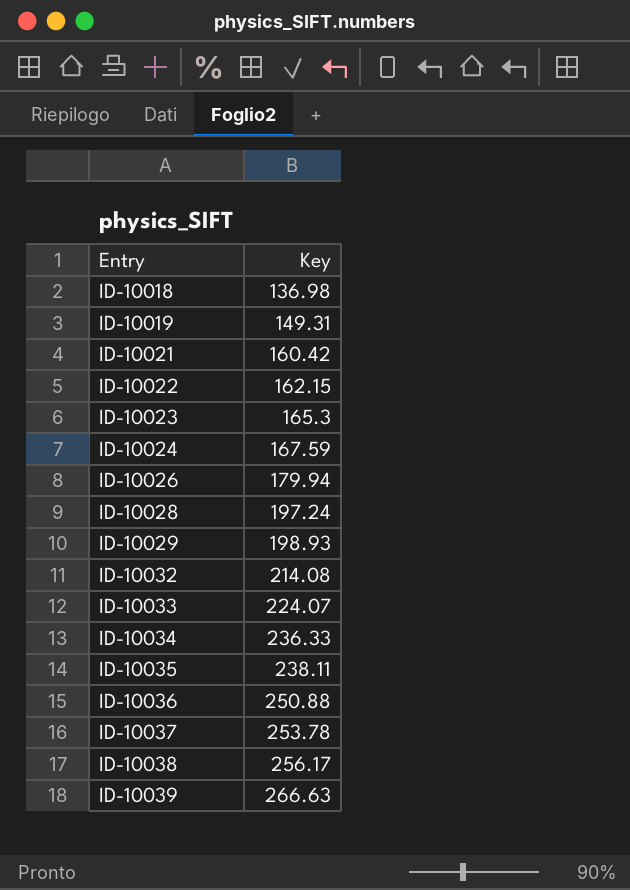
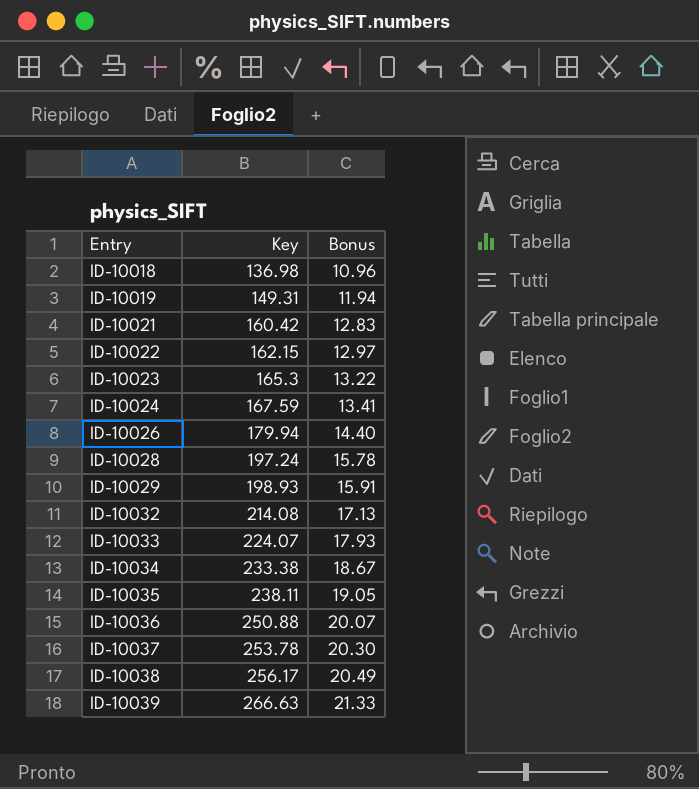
column Bonus | formula: none -> [Key] * 0.08
ID-10034 | Key: 236.33 -> 233.38

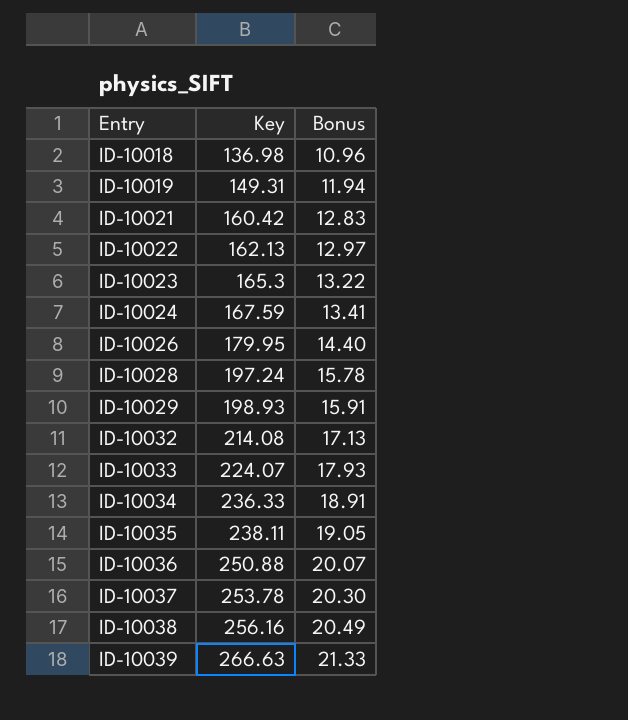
ID-10022 | Key: 162.15 -> 162.13
ID-10026 | Key: 179.94 -> 179.95
ID-10034 | Key: 233.38 -> 236.33
ID-10034 | Bonus: 18.67 -> 18.91
ID-10038 | Key: 256.17 -> 256.16

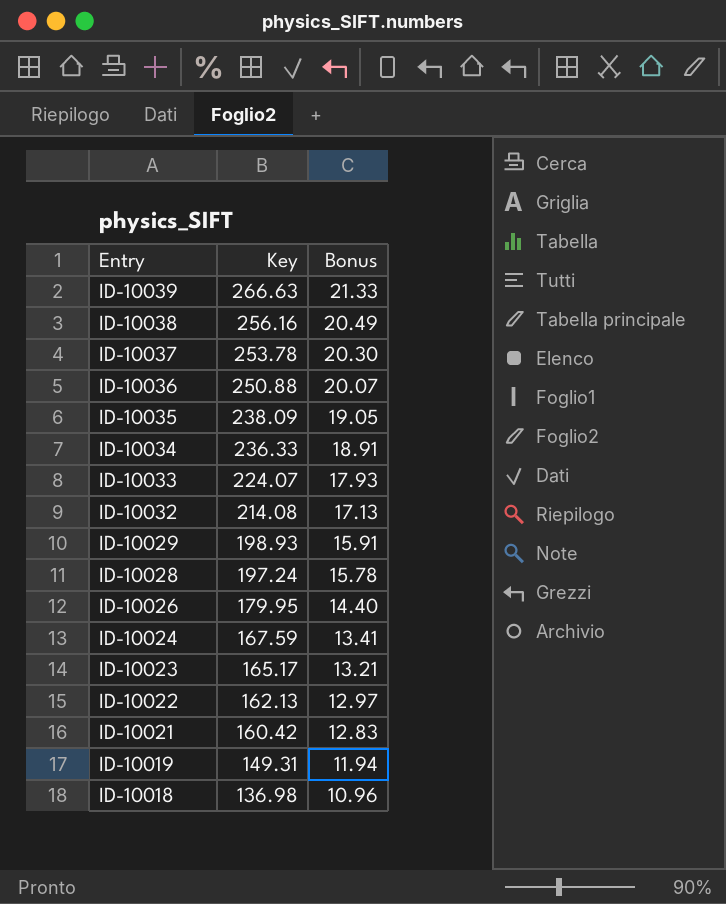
row order: Entry ascending -> Entry descending
ID-10035 | Key: 238.11 -> 238.09
ID-10023 | Key: 165.3 -> 165.17
ID-10023 | Bonus: 13.22 -> 13.21

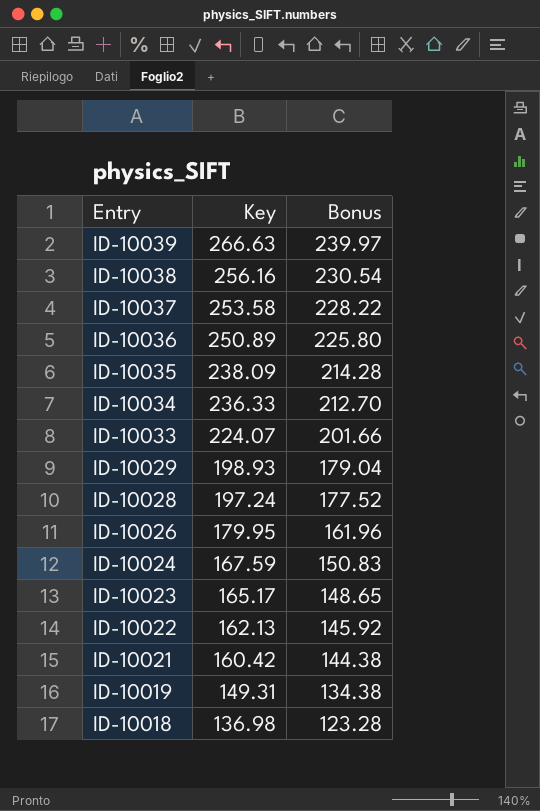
column Bonus | formula: [Key] * 0.08 -> [Key] * 0.9
row ID-10032: 214.08 | 17.13 -> none
ID-10037 | Key: 253.78 -> 253.58
ID-10036 | Key: 250.88 -> 250.89

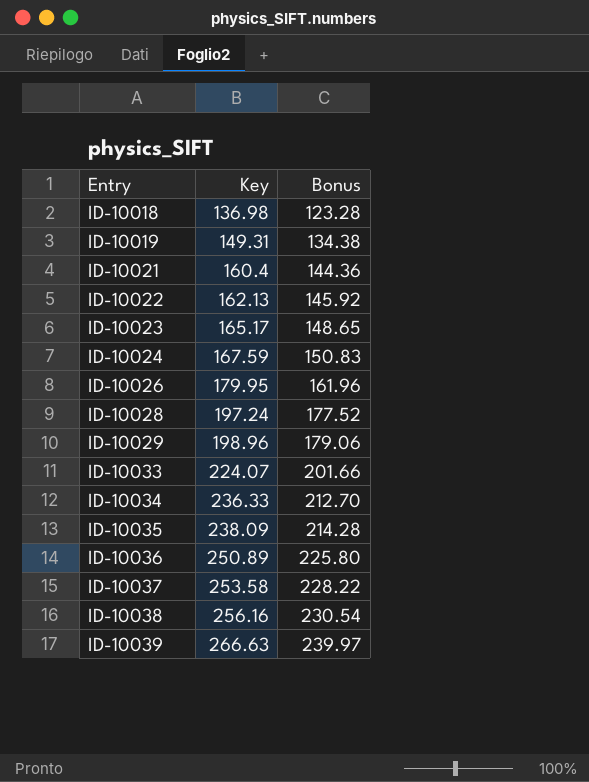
row order: Entry descending -> Entry ascending
ID-10021 | Key: 160.42 -> 160.4
ID-10021 | Bonus: 144.38 -> 144.36
ID-10029 | Key: 198.93 -> 198.96
ID-10029 | Bonus: 179.04 -> 179.06

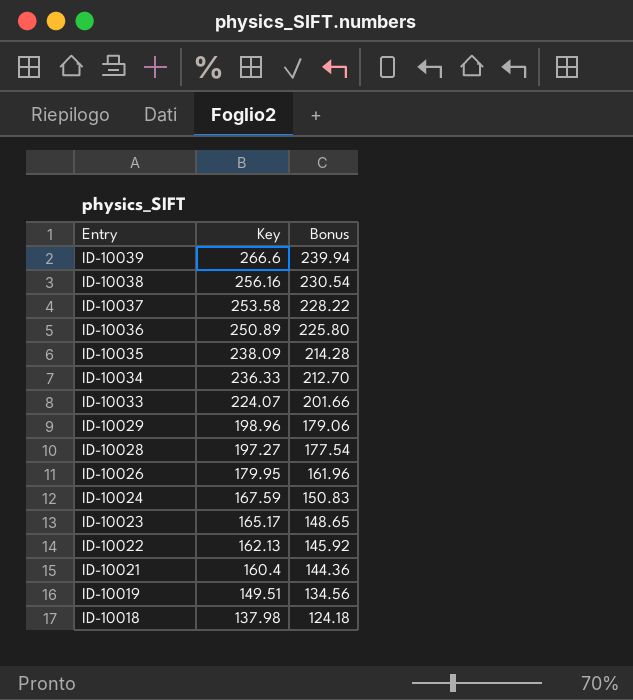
row order: Entry ascending -> Entry descending
ID-10039 | Key: 266.63 -> 266.6
ID-10039 | Bonus: 239.97 -> 239.94
ID-10028 | Key: 197.24 -> 197.27
ID-10028 | Bonus: 177.52 -> 177.54
ID-10019 | Key: 149.31 -> 149.51
ID-10019 | Bonus: 134.38 -> 134.56
ID-10018 | Key: 136.98 -> 137.98
ID-10018 | Bonus: 123.28 -> 124.18

